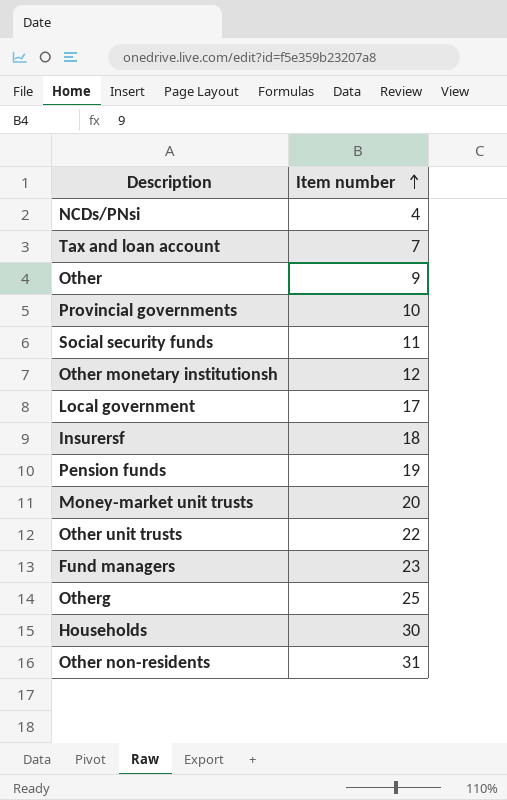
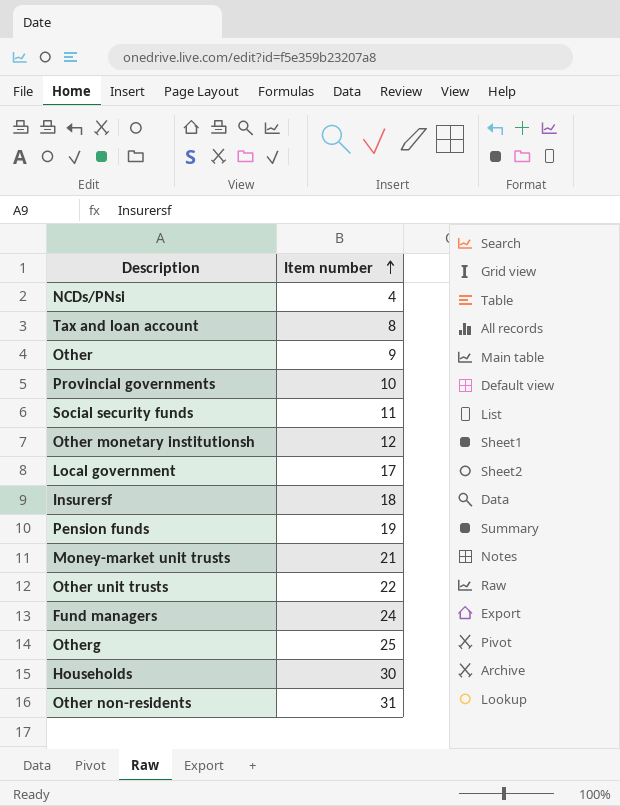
Tax and loan account | Item number: 7 -> 8
Money-market unit trusts | Item number: 20 -> 21
Fund managers | Item number: 23 -> 24

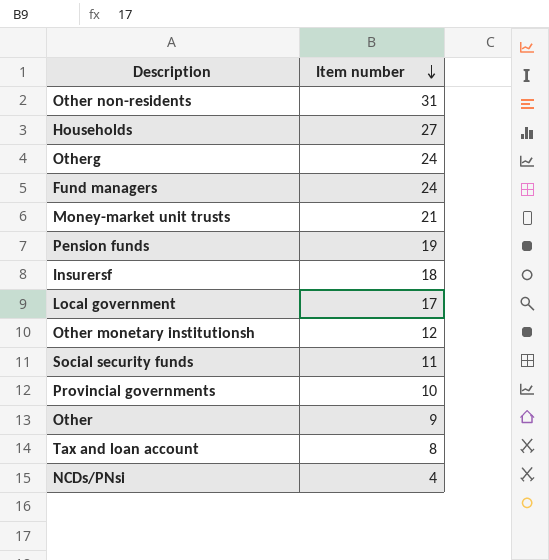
row order: Item number ascending -> Item number descending
row Other unit trusts: 22 -> none
Households | Item number: 30 -> 27
Otherg | Item number: 25 -> 24

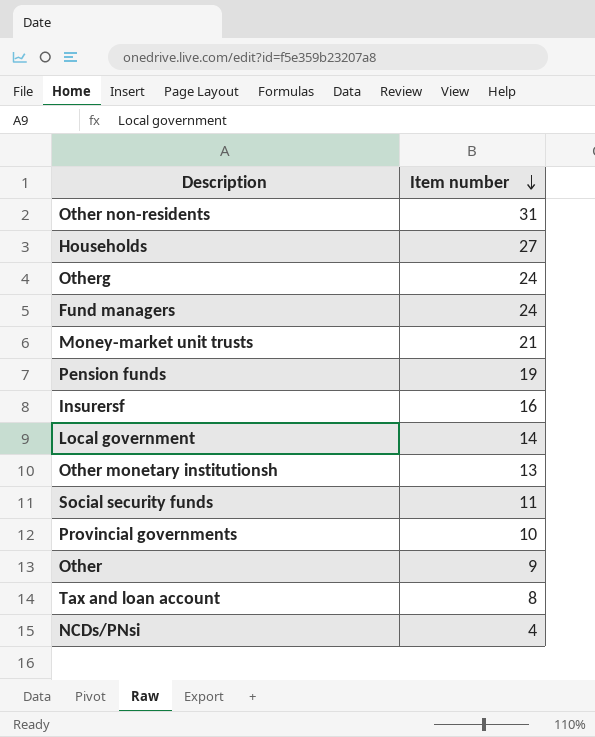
Insurersf | Item number: 18 -> 16
Local government | Item number: 17 -> 14
Other monetary institutionsh | Item number: 12 -> 13

